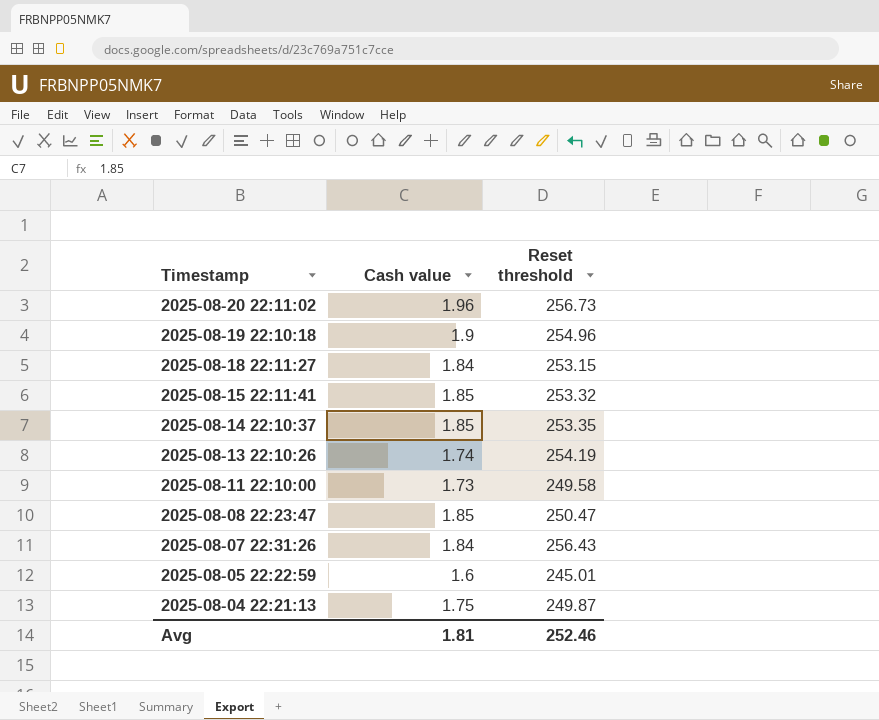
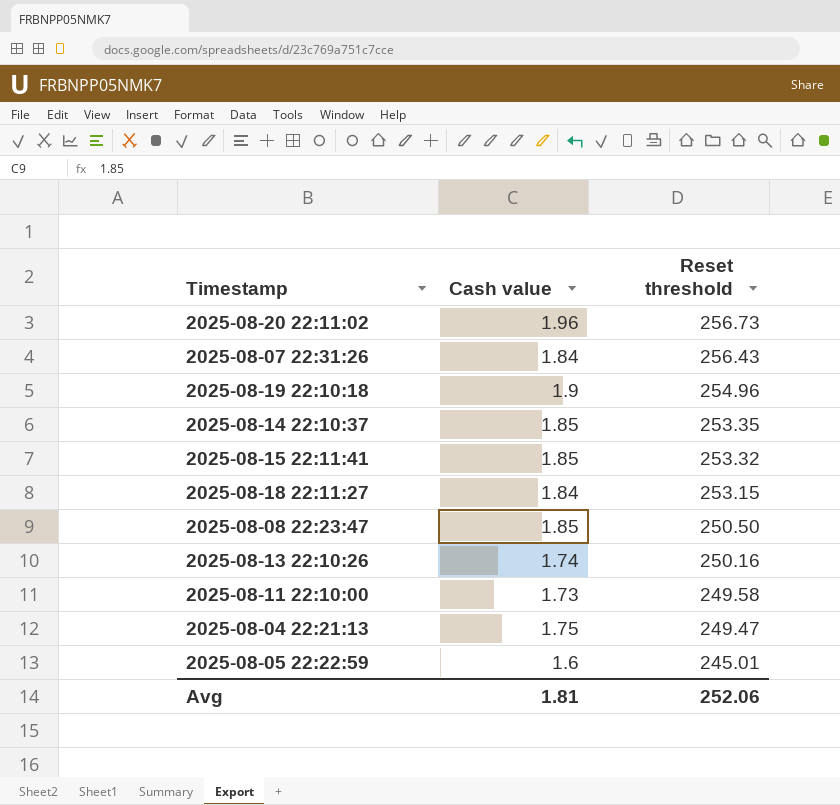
row order: Timestamp descending -> Reset threshold descending
2025-08-08 22:23:47 | Reset threshold: 250.47 -> 250.50
2025-08-13 22:10:26 | Reset threshold: 254.19 -> 250.16
2025-08-04 22:21:13 | Reset threshold: 249.87 -> 249.47
Avg | Reset threshold: 252.46 -> 252.06

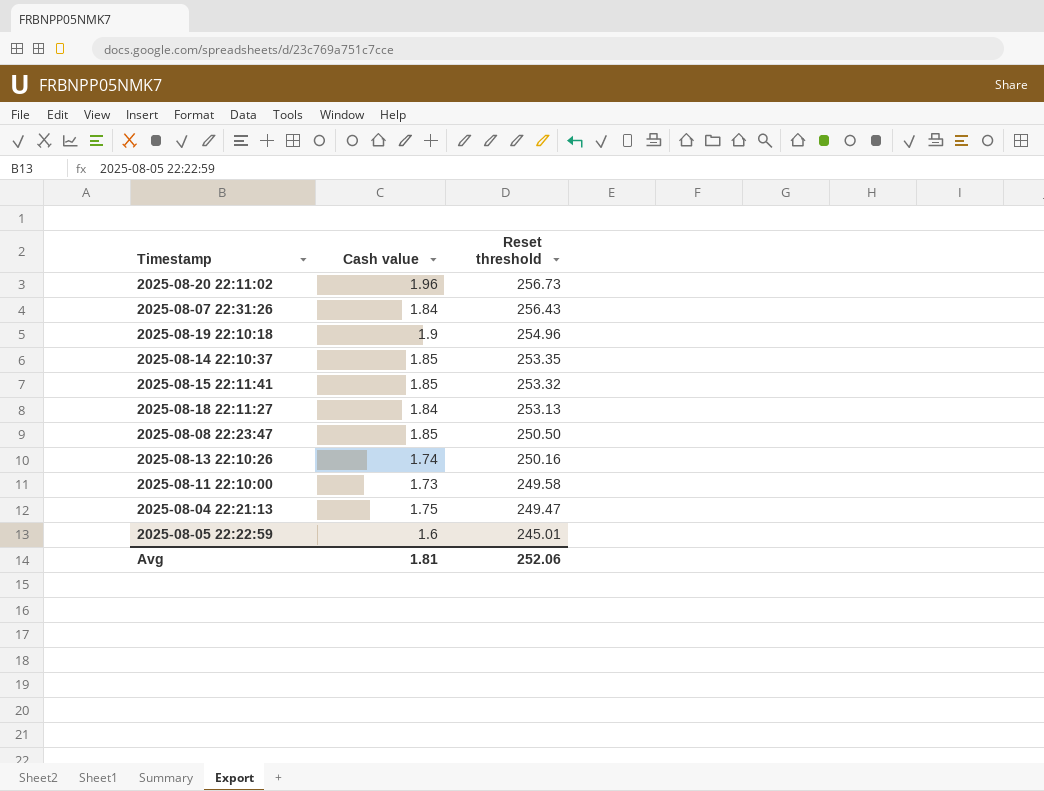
2025-08-18 22:11:27 | Reset threshold: 253.15 -> 253.13

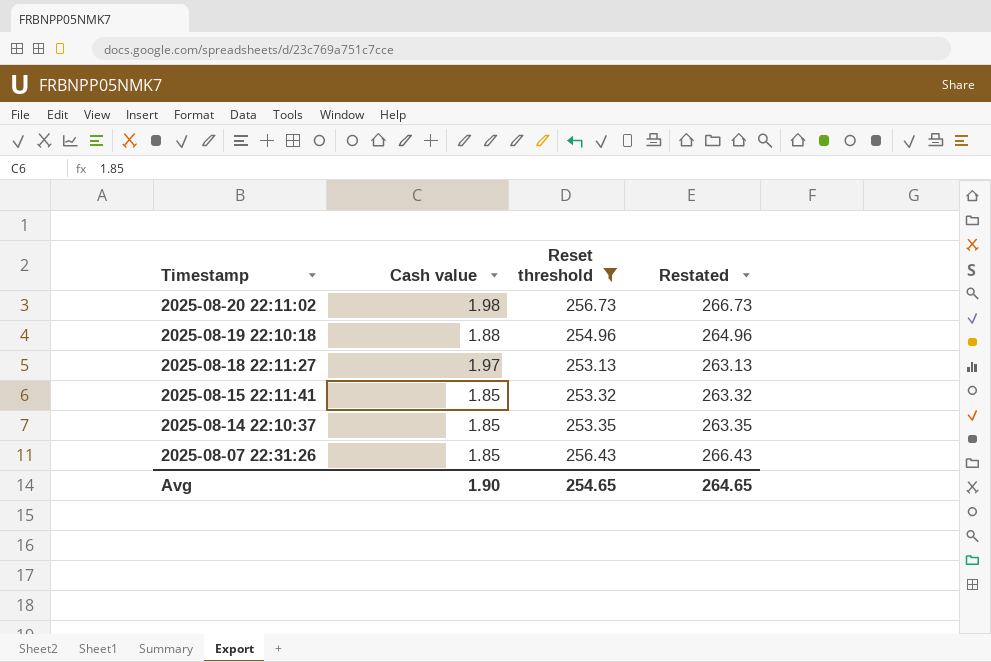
filter: none -> Reset threshold >= 253.13
row order: Reset threshold descending -> Timestamp descending
column Restated | formula: none -> [Reset threshold] + 10
2025-08-20 22:11:02 | Cash value: 1.96 -> 1.98
2025-08-19 22:10:18 | Cash value: 1.9 -> 1.88
2025-08-18 22:11:27 | Cash value: 1.84 -> 1.97
2025-08-07 22:31:26 | Cash value: 1.84 -> 1.85
Avg | Cash value: 1.81 -> 1.90
Avg | Reset threshold: 252.06 -> 254.65

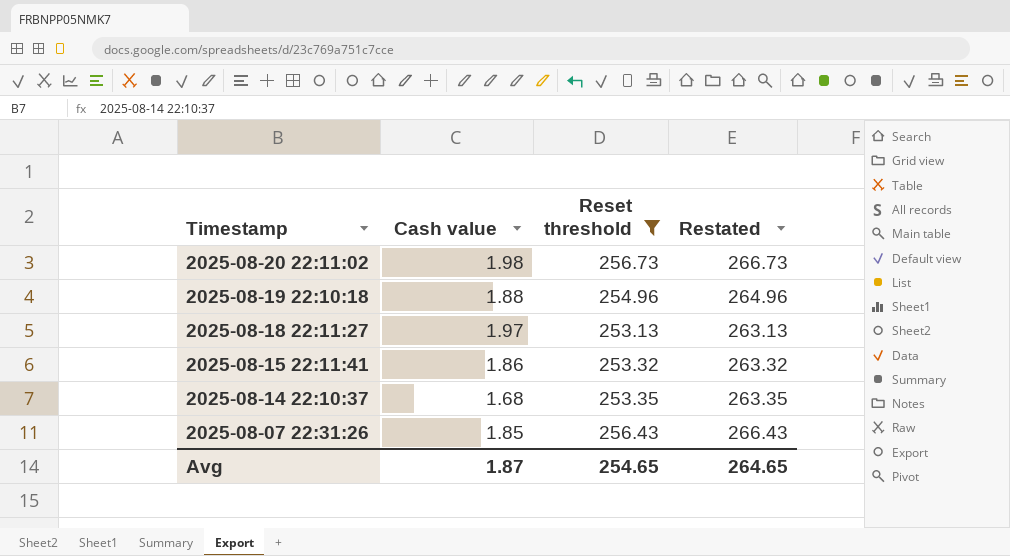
2025-08-15 22:11:41 | Cash value: 1.85 -> 1.86
2025-08-14 22:10:37 | Cash value: 1.85 -> 1.68
Avg | Cash value: 1.90 -> 1.87

